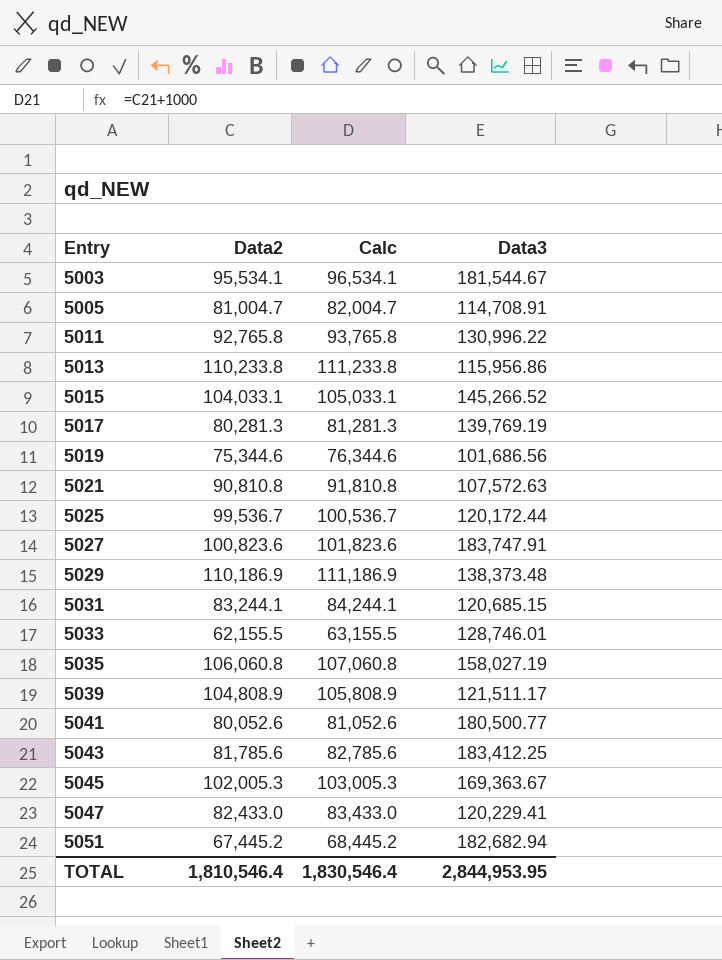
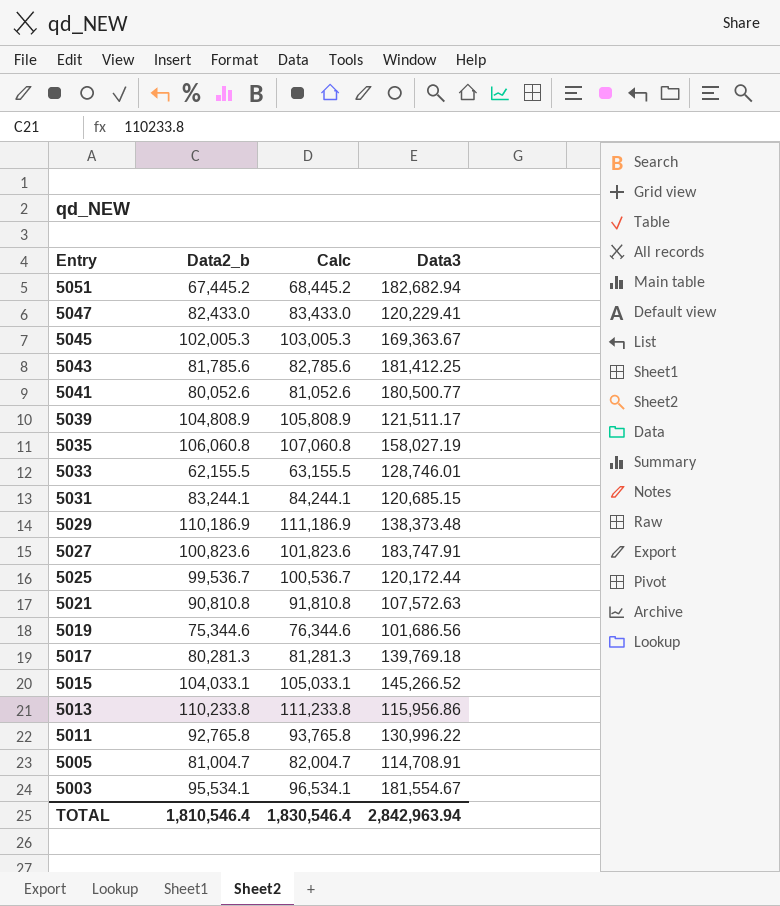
row order: Entry ascending -> Entry descending
column name: Data2 -> Data2_b
5043 | Data3: 183,412.25 -> 181,412.25
5017 | Data3: 139,769.19 -> 139,769.18
5003 | Data3: 181,544.67 -> 181,554.67
TOTAL | Data3: 2,844,953.95 -> 2,842,963.94

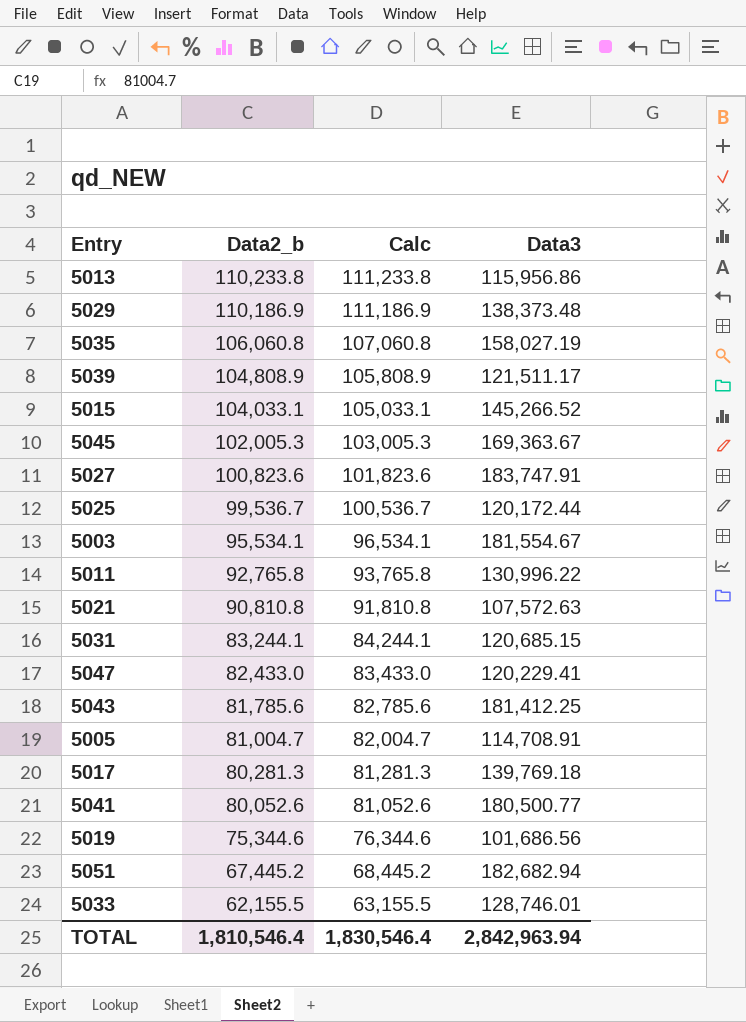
row order: Entry descending -> Data2_b descending

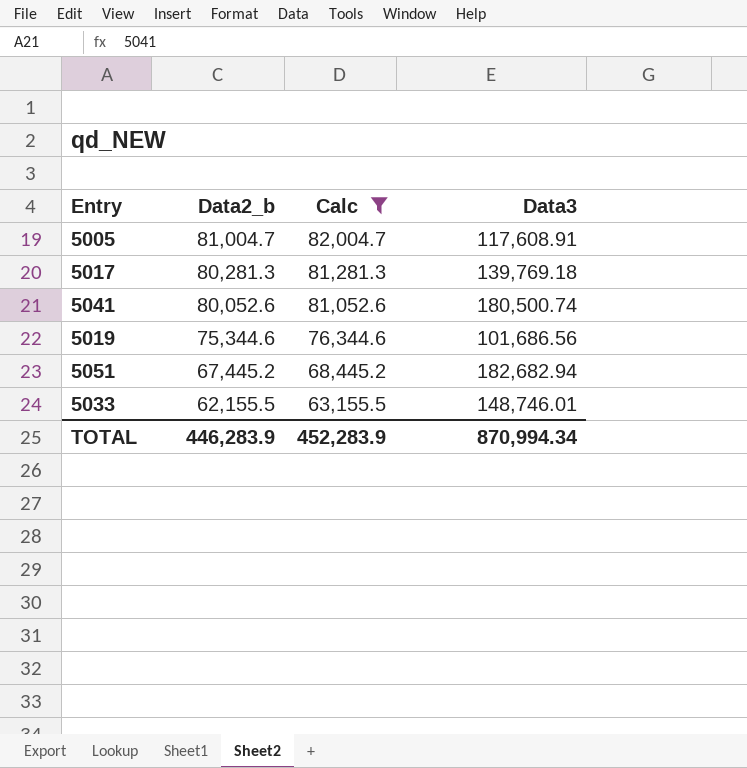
filter: none -> Calc <= 82,004.7
5005 | Data3: 114,708.91 -> 117,608.91
5041 | Data3: 180,500.77 -> 180,500.74
5033 | Data3: 128,746.01 -> 148,746.01
TOTAL | Data2_b: 1,810,546.4 -> 446,283.9
TOTAL | Calc: 1,830,546.4 -> 452,283.9
TOTAL | Data3: 2,842,963.94 -> 870,994.34

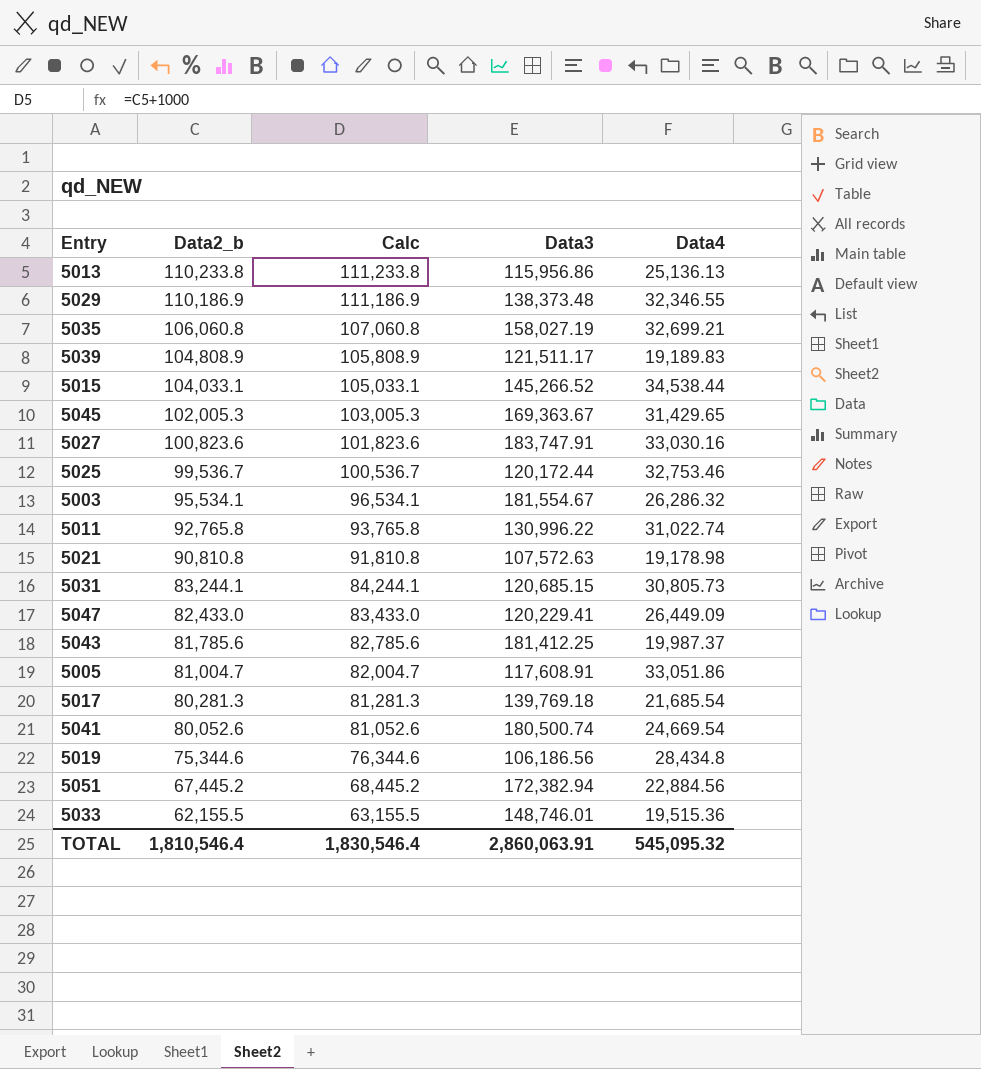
filter: Calc <= 82,004.7 -> none
column Data4 | position: none -> 5
5019 | Data3: 101,686.56 -> 106,186.56
5051 | Data3: 182,682.94 -> 172,382.94
TOTAL | Data2_b: 446,283.9 -> 1,810,546.4
TOTAL | Calc: 452,283.9 -> 1,830,546.4
TOTAL | Data3: 870,994.34 -> 2,860,063.91

